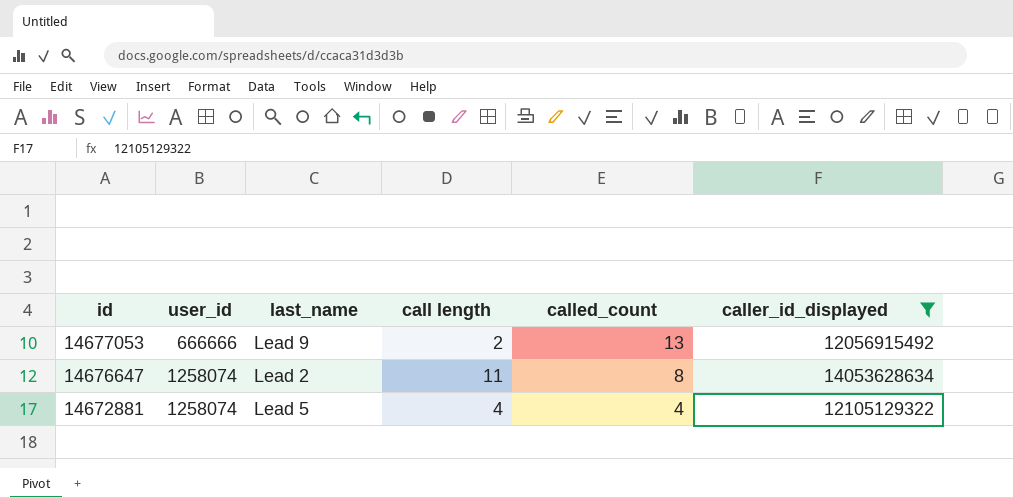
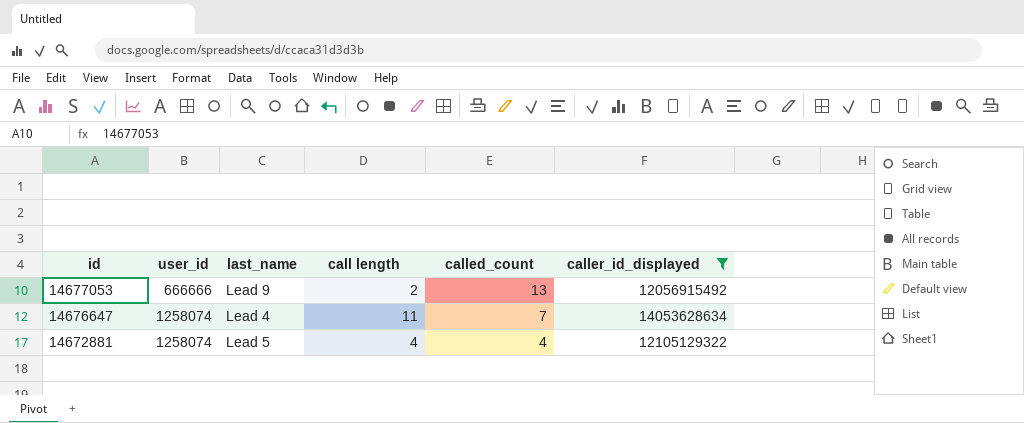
14676647 | last_name: Lead 2 -> Lead 4
14676647 | called_count: 8 -> 7

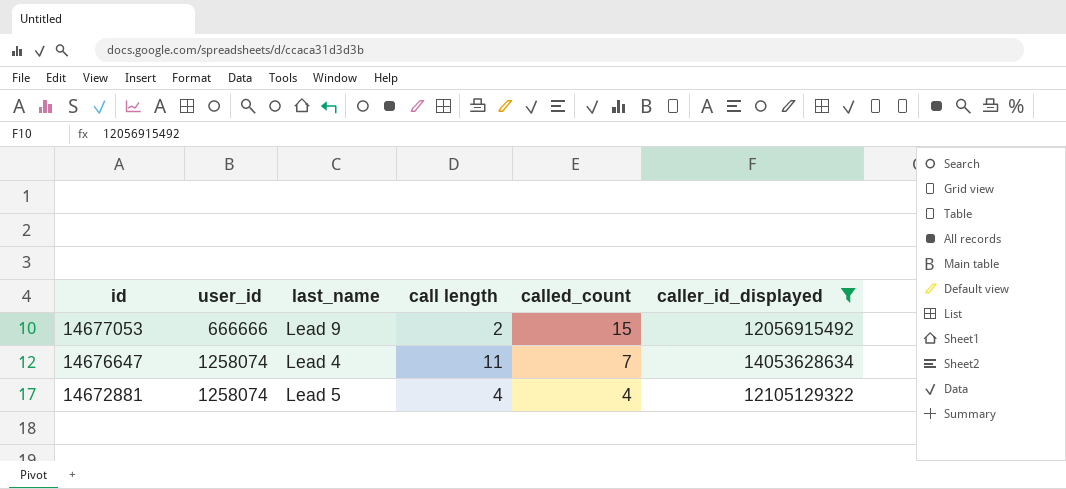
14677053 | called_count: 13 -> 15

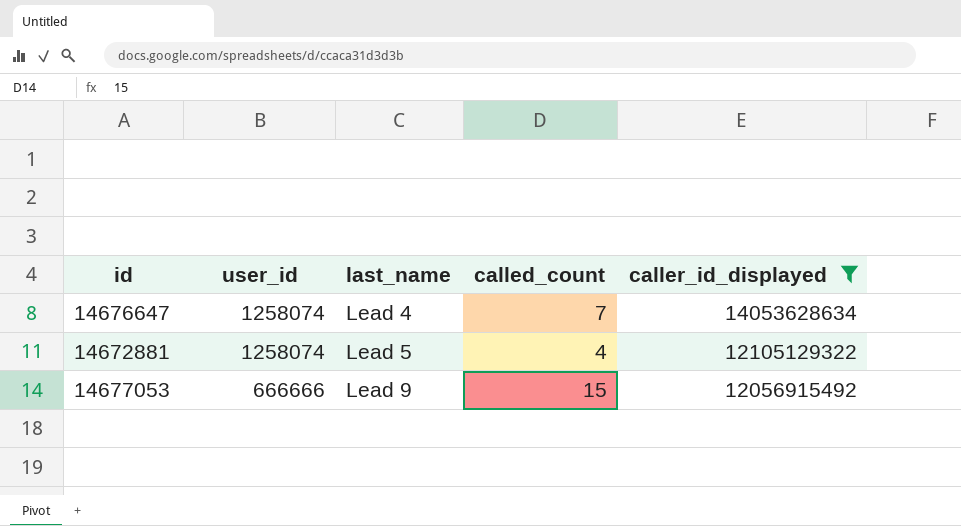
row order: id descending -> user_id descending
column call length | position: 4 -> none

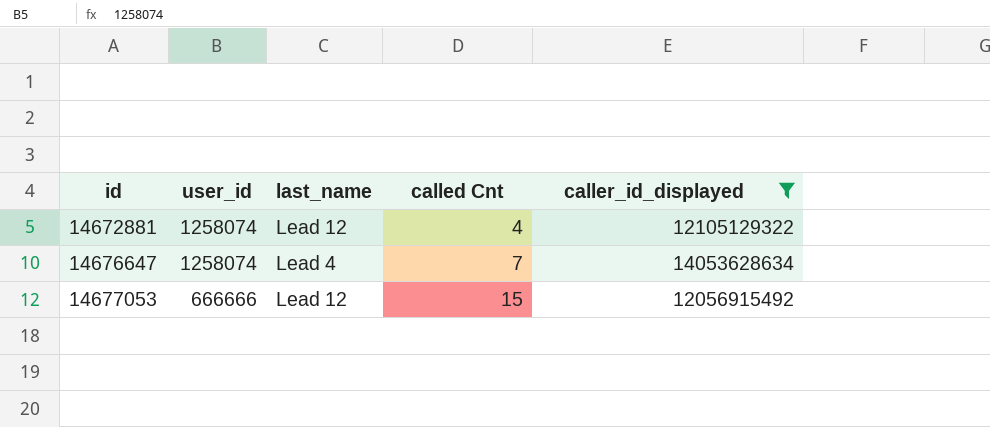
row order: user_id descending -> id ascending
column name: called_count -> called Cnt
14672881 | last_name: Lead 5 -> Lead 12
14677053 | last_name: Lead 9 -> Lead 12

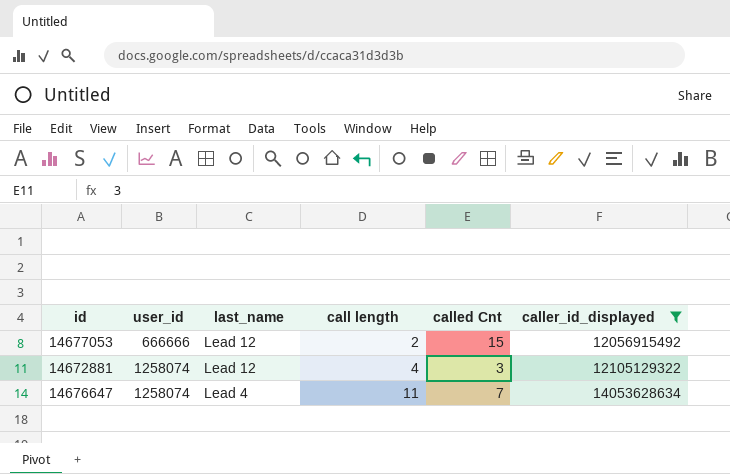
row order: id ascending -> user_id ascending
column call length | position: none -> 4
14672881 | called Cnt: 4 -> 3

